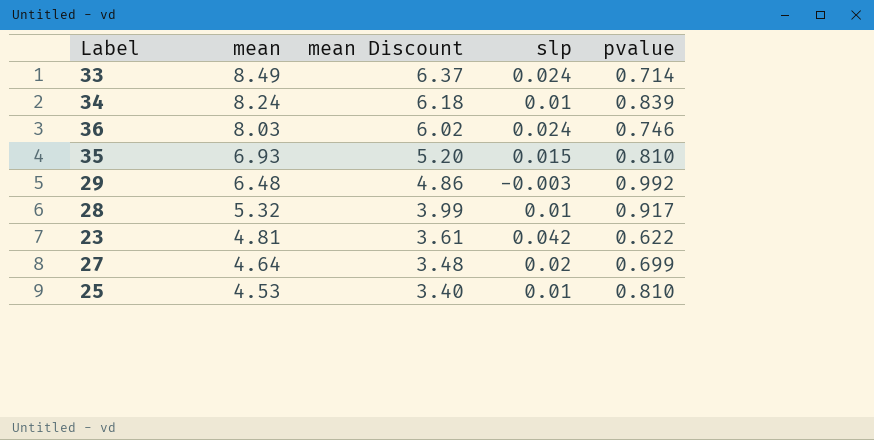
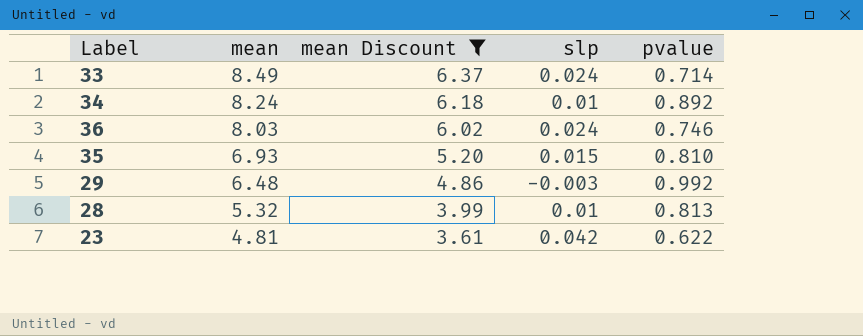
filter: none -> mean Discount >= 3.61
34 | pvalue: 0.839 -> 0.892
28 | pvalue: 0.917 -> 0.813

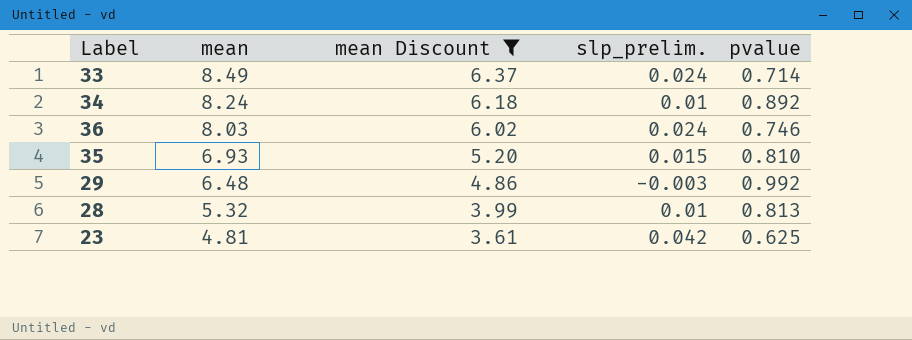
column name: slp -> slp_prelim.
23 | pvalue: 0.622 -> 0.625

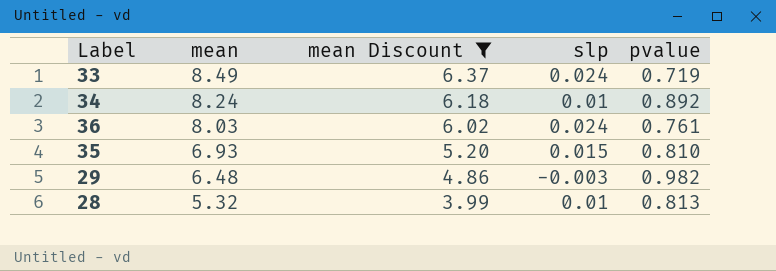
column name: slp_prelim. -> slp
row 23: 4.81 | 3.61 | 0.042 | 0.625 -> none
33 | pvalue: 0.714 -> 0.719
36 | pvalue: 0.746 -> 0.761
29 | pvalue: 0.992 -> 0.982

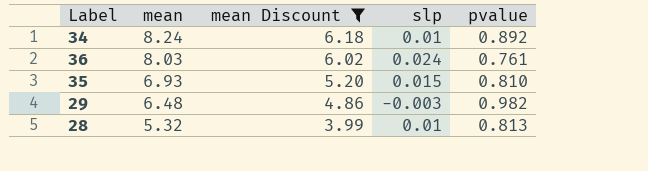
row 33: 8.49 | 6.37 | 0.024 | 0.719 -> none

